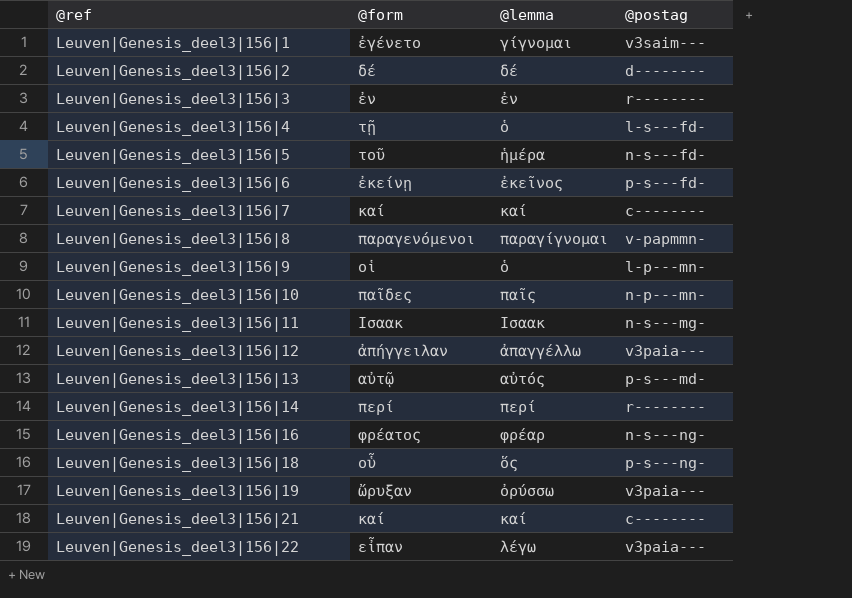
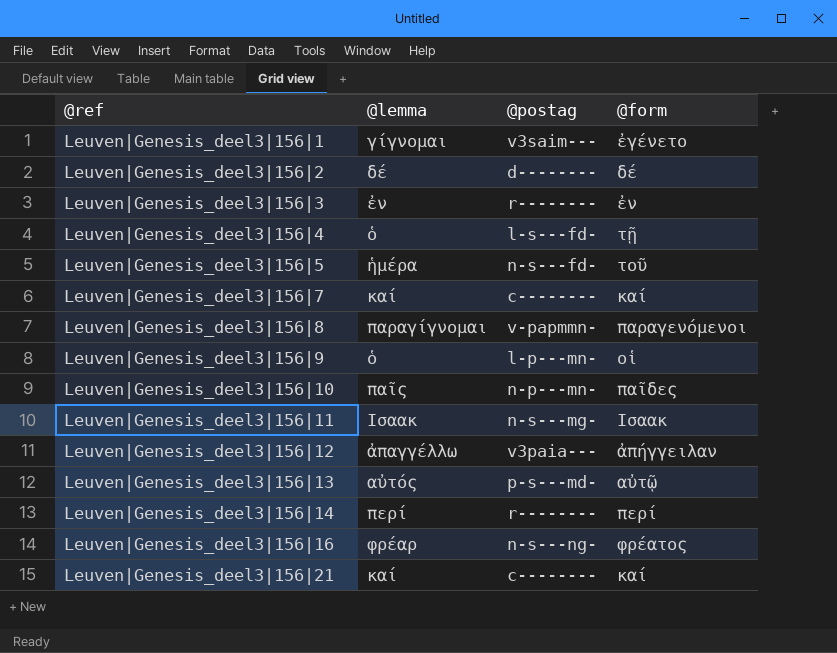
column @form | position: 2 -> 4
row Leuven|Genesis_deel3|156|6: ἐκείνῃ | ἐκεῖνος | p-s---fd- -> none
row Leuven|Genesis_deel3|156|18: οὗ | ὅς | p-s---ng- -> none
row Leuven|Genesis_deel3|156|19: ὤρυξαν | ὀρύσσω | v3paia--- -> none
row Leuven|Genesis_deel3|156|22: εἶπαν | λέγω | v3paia--- -> none

